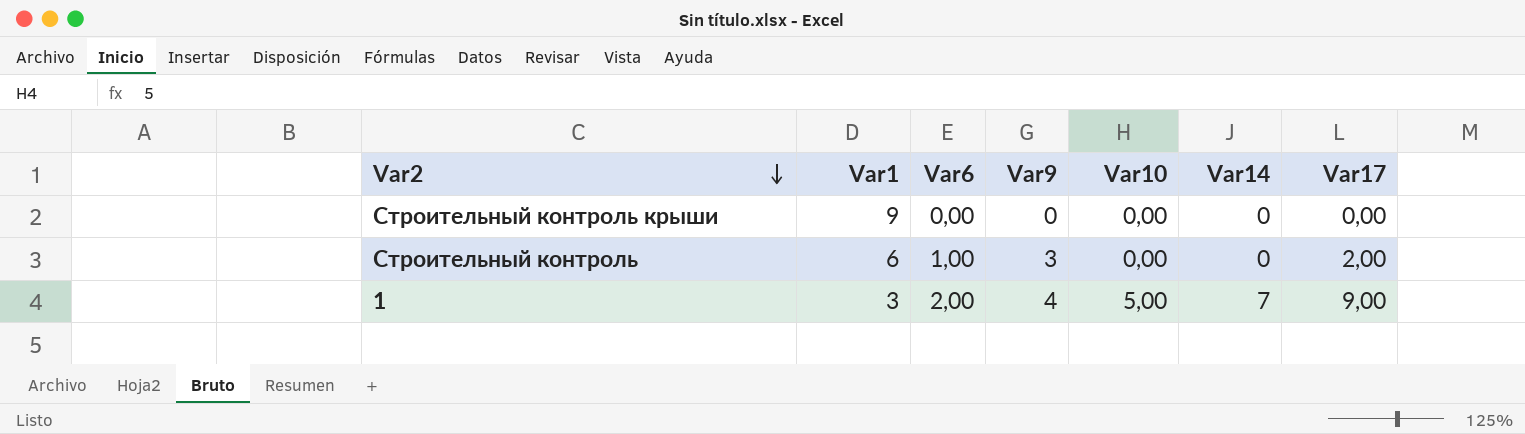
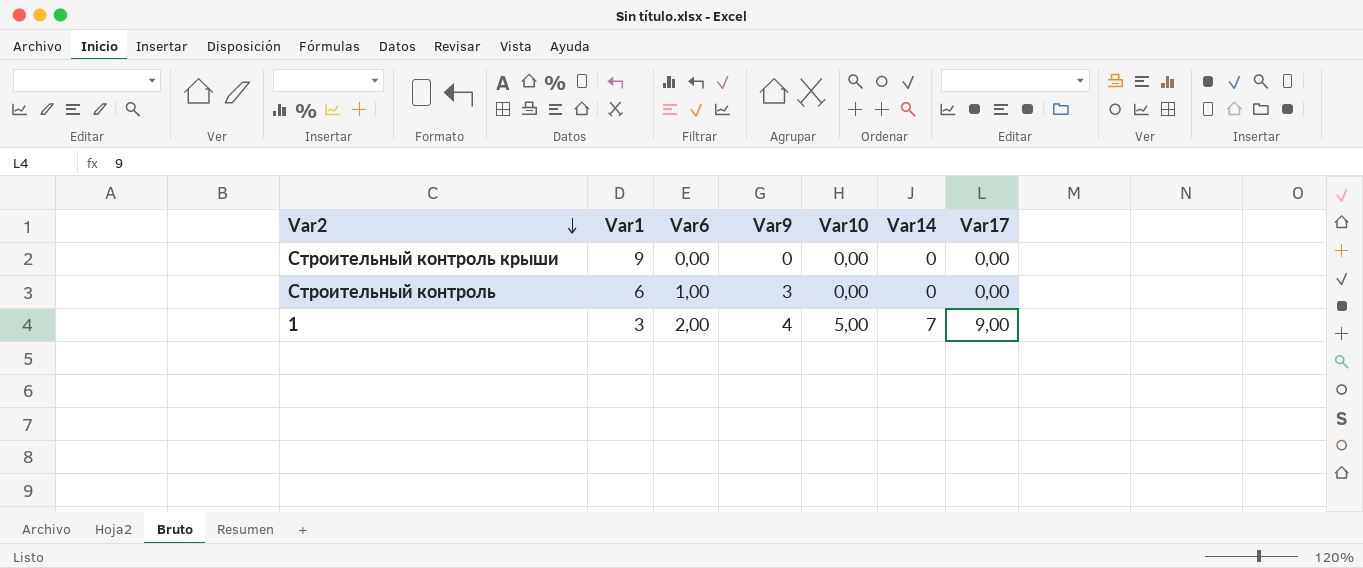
Строительный контроль | Var17: 2,00 -> 0,00

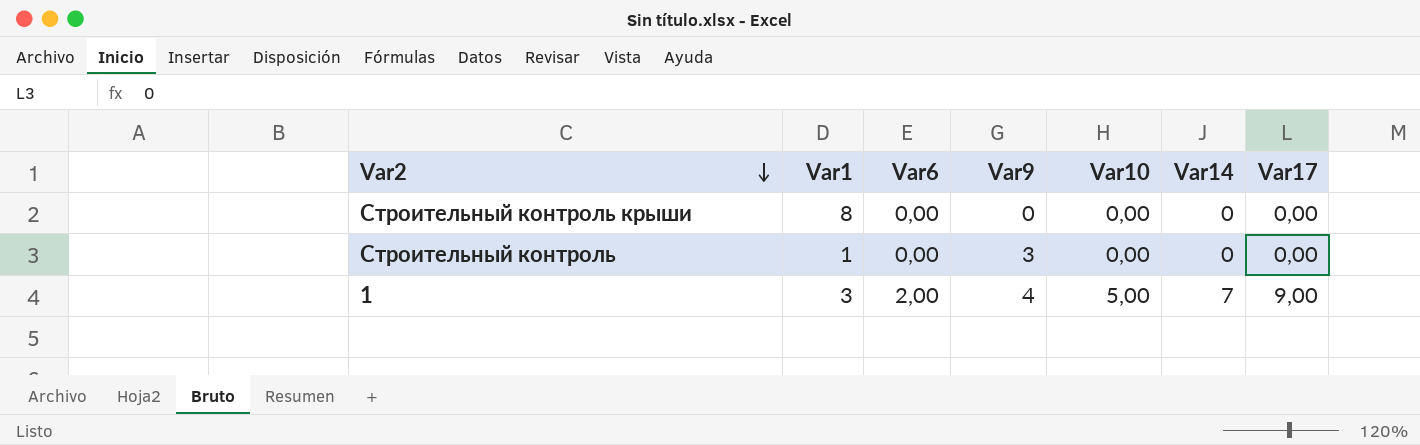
Строительный контроль крыши | Var1: 9 -> 8
Строительный контроль | Var1: 6 -> 1
Строительный контроль | Var6: 1,00 -> 0,00

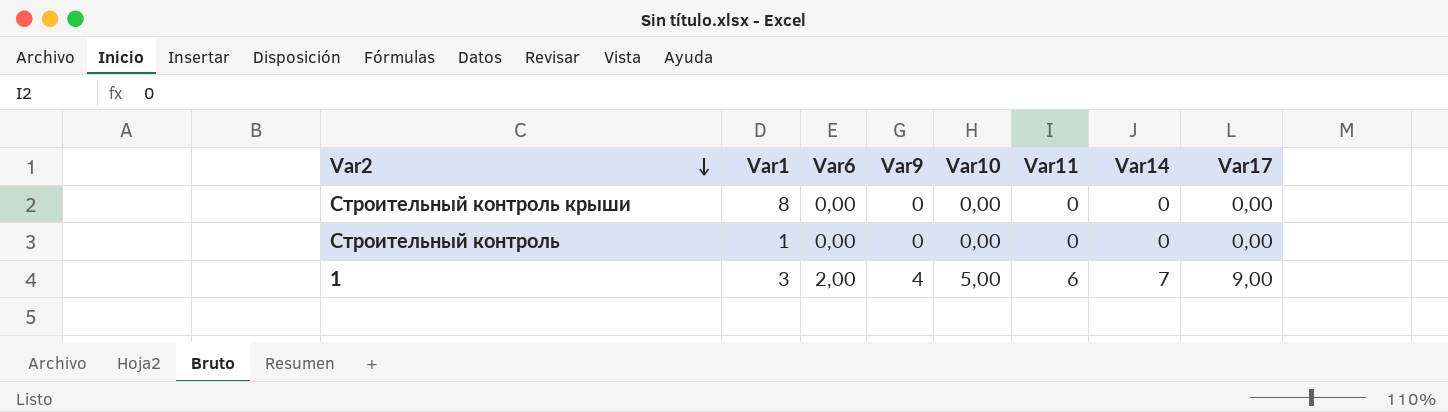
column Var11 | position: none -> 6
Строительный контроль | Var9: 3 -> 0

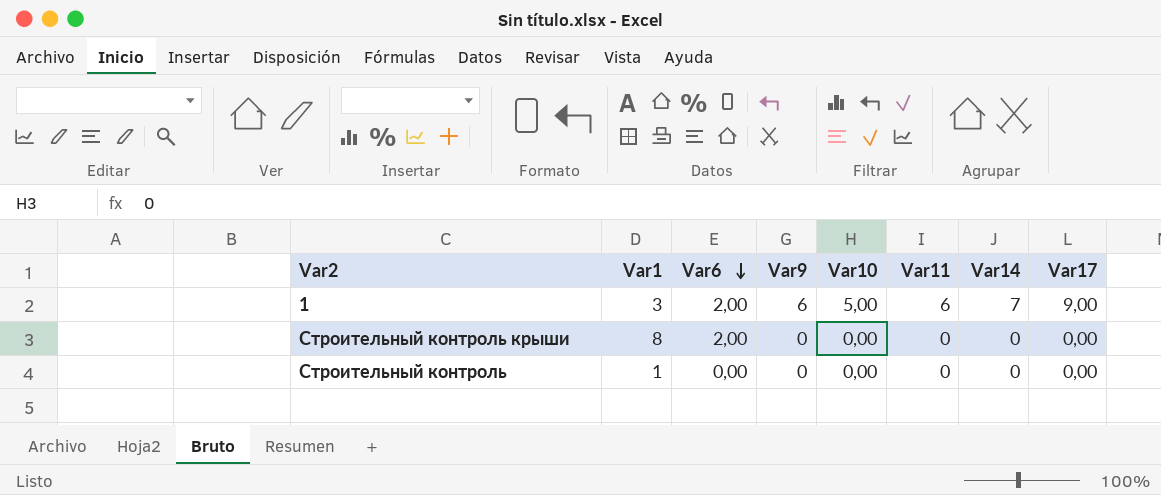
row order: Var2 descending -> Var6 descending
1 | Var9: 4 -> 6
Строительный контроль крыши | Var6: 0,00 -> 2,00

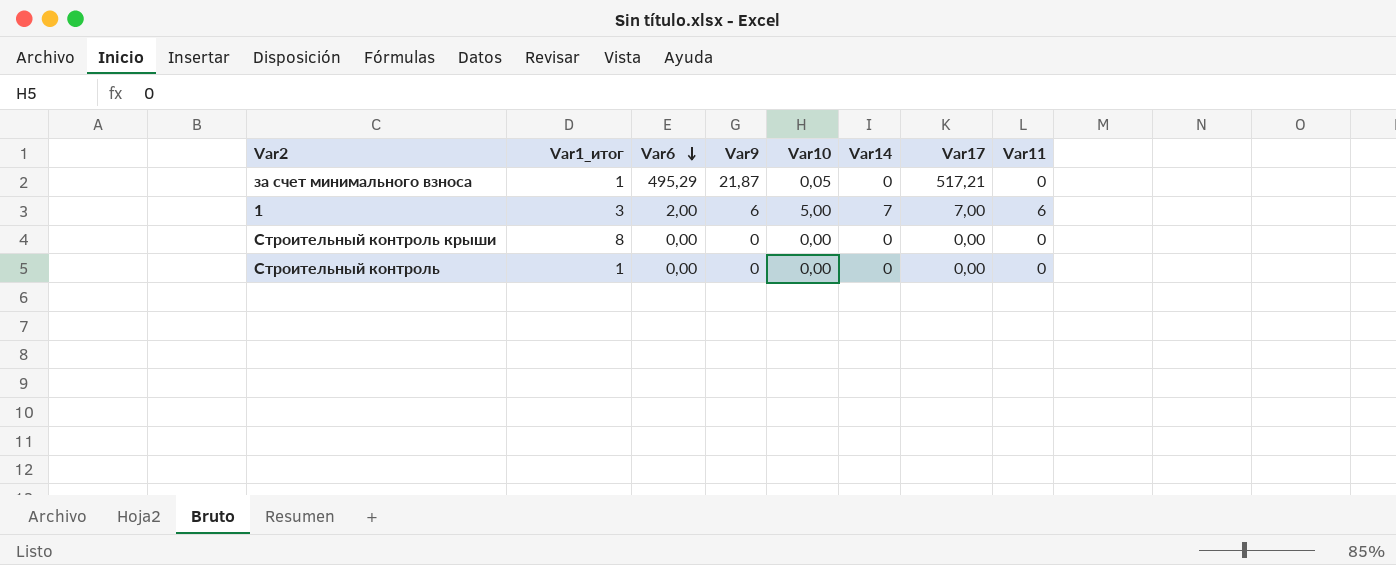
column name: Var1 -> Var1_итог
column Var11 | position: 6 -> 8
row за счет минимального взноса: none -> 1 | 495,29 | 21,87 | 0,05 | 0 | 517,21 | 0
1 | Var17: 9,00 -> 7,00
Строительный контроль крыши | Var6: 2,00 -> 0,00

